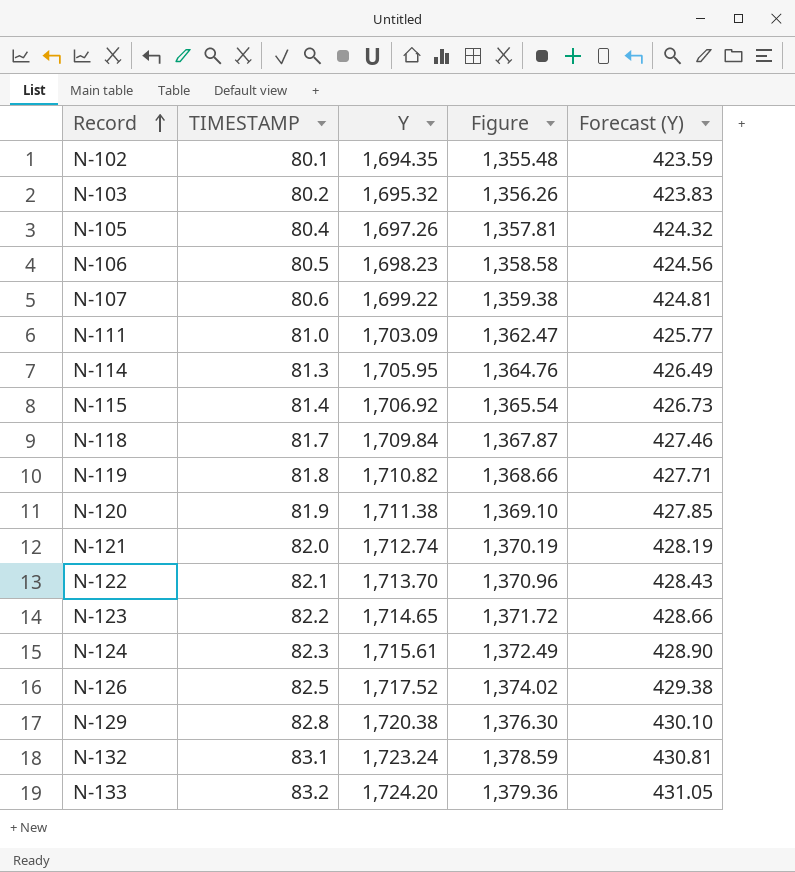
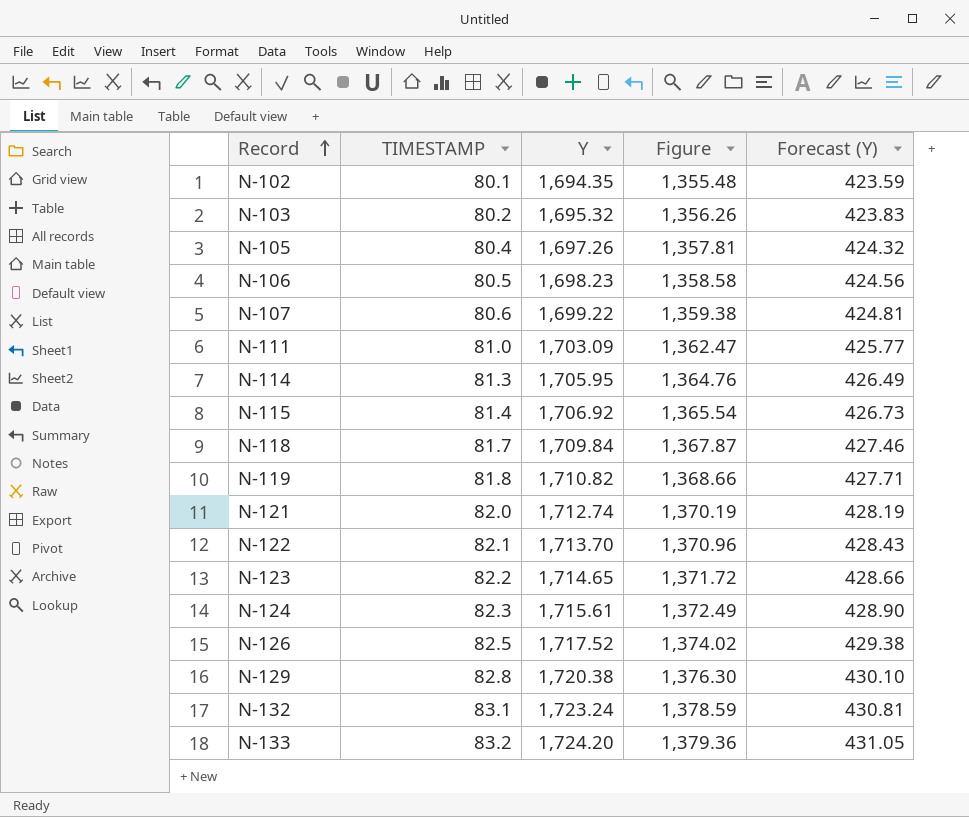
row N-120: 81.9 | 1,711.38 | 1,369.10 | 427.85 -> none

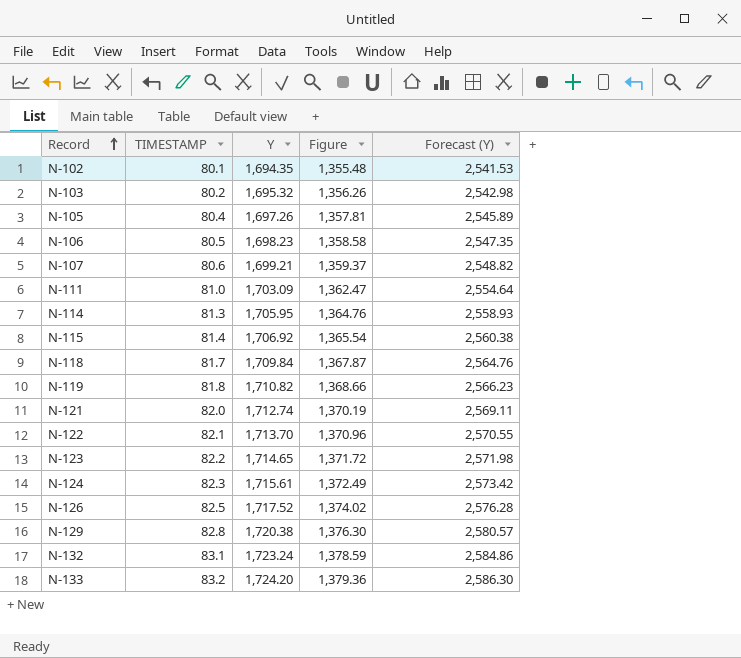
column Forecast (Y) | formula: [Y] * 0.25 -> [Y] * 1.5
N-107 | Y: 1,699.22 -> 1,699.21
N-107 | Figure: 1,359.38 -> 1,359.37

